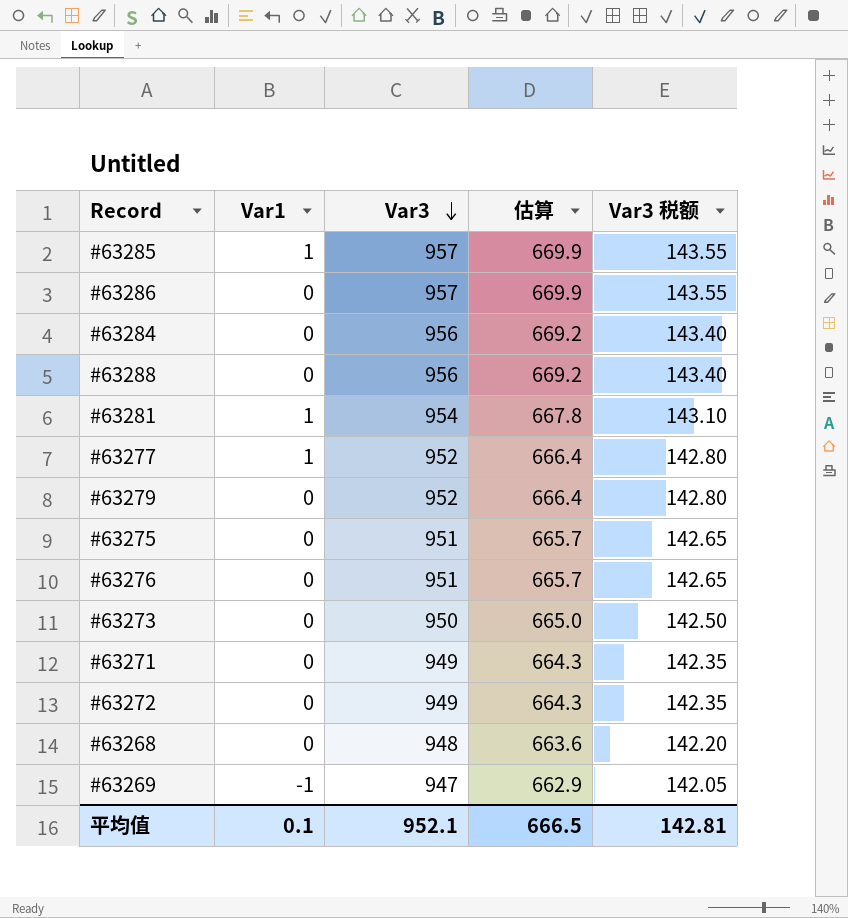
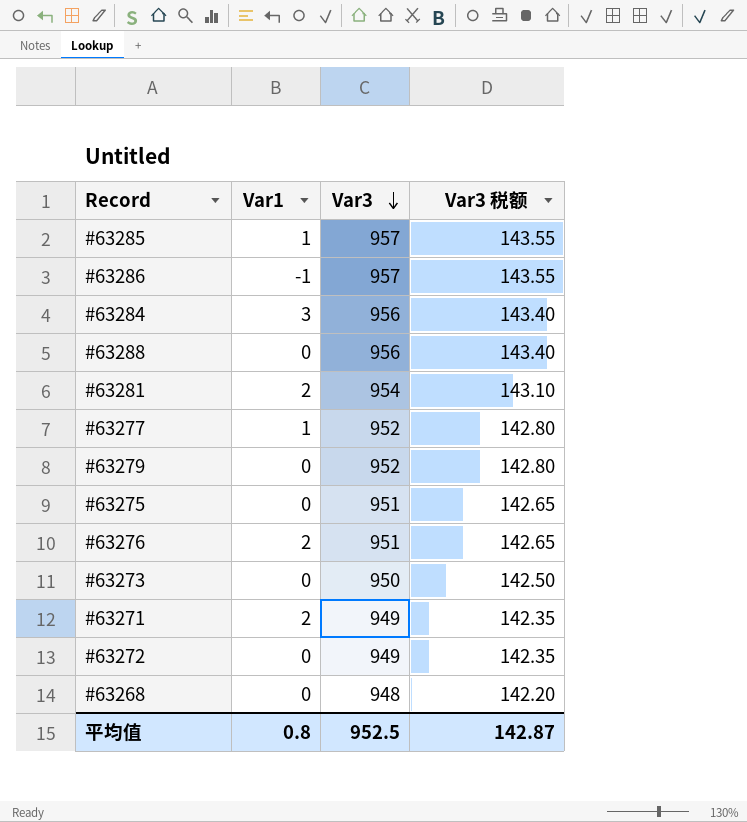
column 估算 | formula: [Var3] * 0.7 -> none
row #63269: -1 | 947 | 662.9 | 142.05 -> none
#63286 | Var1: 0 -> -1
#63284 | Var1: 0 -> 3
#63281 | Var1: 1 -> 2
#63276 | Var1: 0 -> 2
#63271 | Var1: 0 -> 2
平均值 | Var1: 0.1 -> 0.8
平均值 | Var3: 952.1 -> 952.5
平均值 | Var3 税额: 142.81 -> 142.87

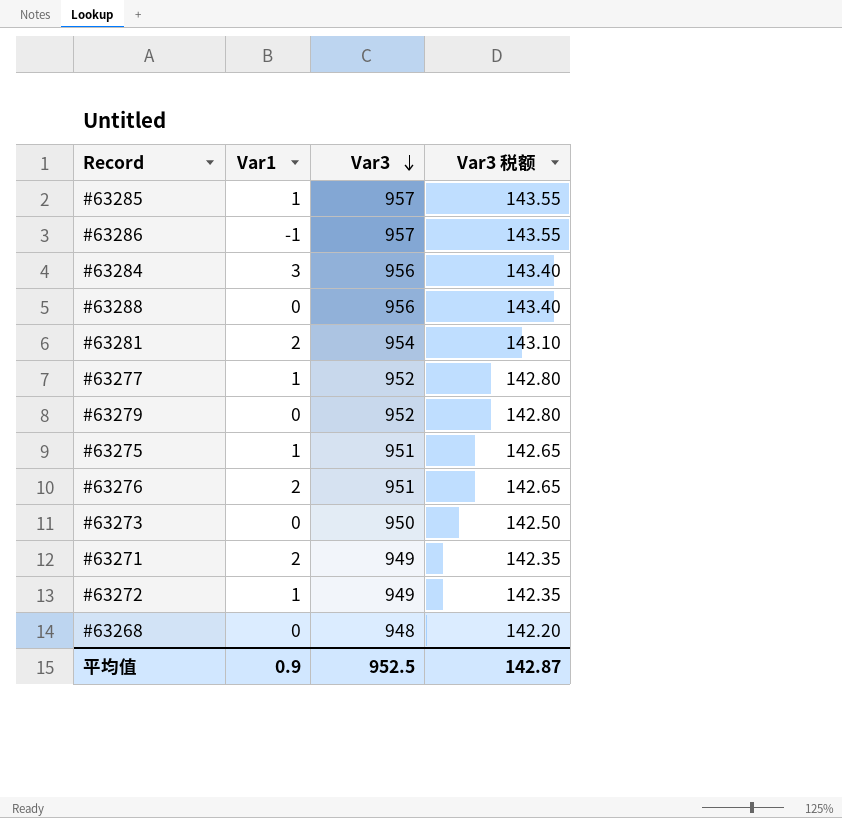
#63275 | Var1: 0 -> 1
#63272 | Var1: 0 -> 1
平均值 | Var1: 0.8 -> 0.9

